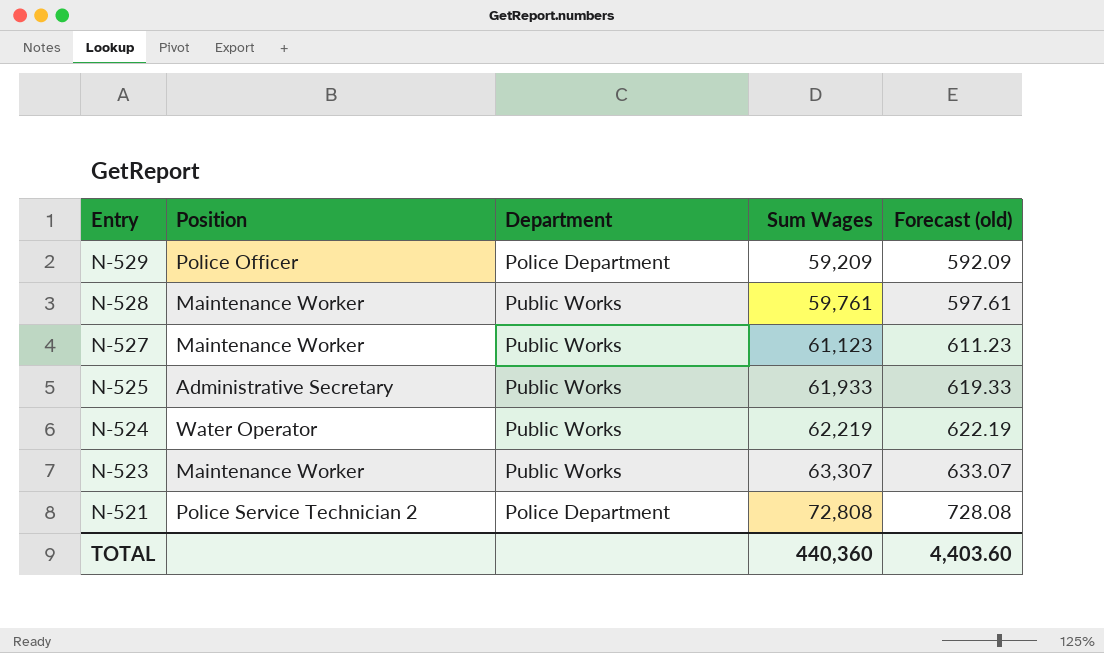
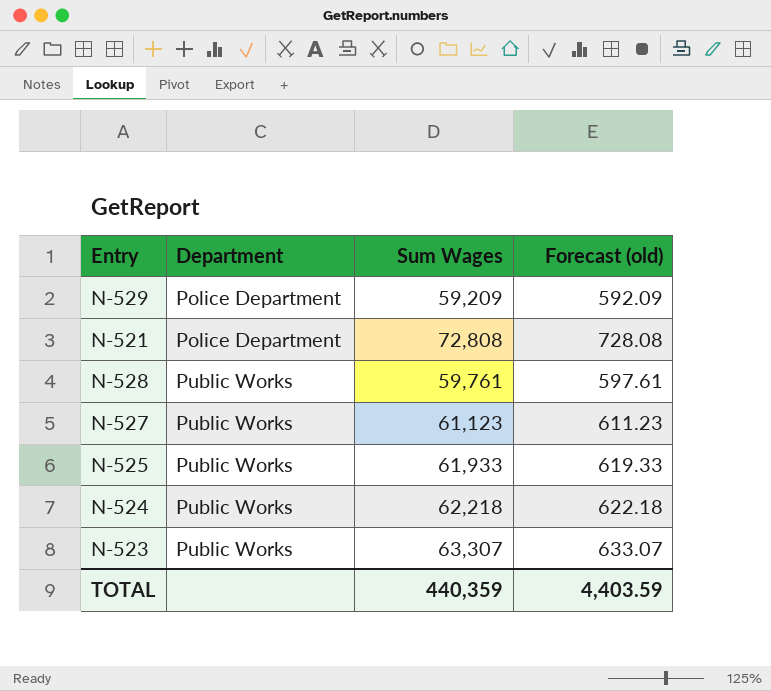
row order: Entry descending -> Department ascending
column Position | position: 2 -> none
N-524 | Sum Wages: 62,219 -> 62,218
N-524 | Forecast (old): 622.19 -> 622.18
TOTAL | Sum Wages: 440,360 -> 440,359
TOTAL | Forecast (old): 4,403.60 -> 4,403.59

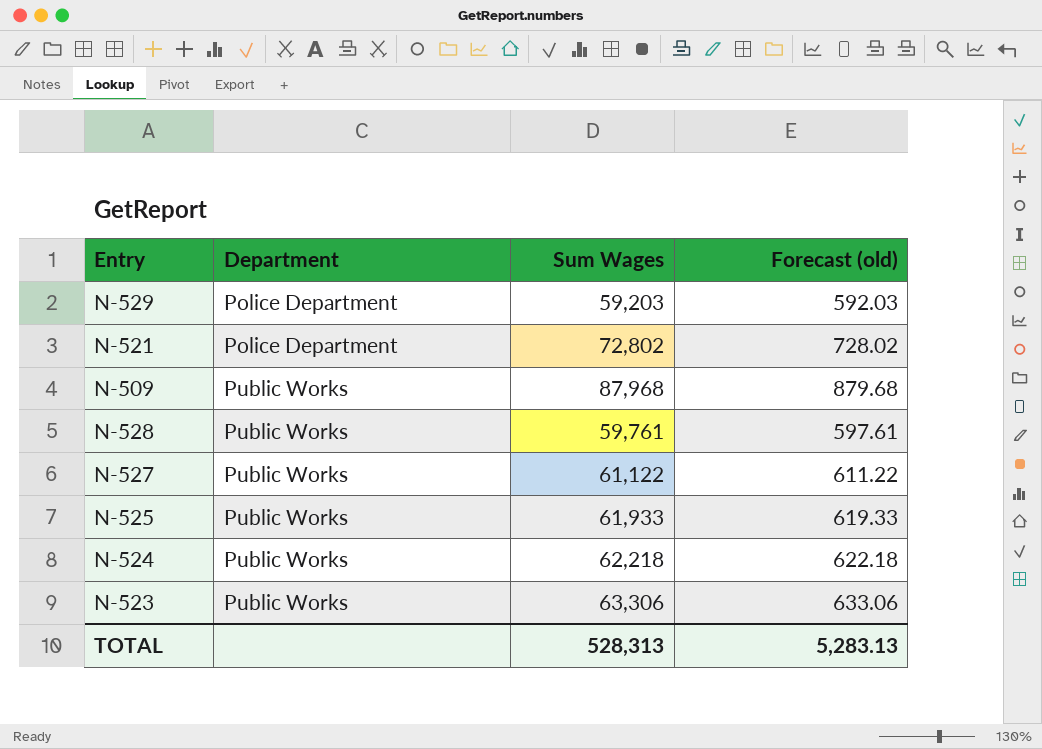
N-529 | Sum Wages: 59,209 -> 59,203
N-529 | Forecast (old): 592.09 -> 592.03
N-521 | Sum Wages: 72,808 -> 72,802
N-521 | Forecast (old): 728.08 -> 728.02
row N-509: none -> Public Works | 87,968 | 879.68
N-527 | Sum Wages: 61,123 -> 61,122
N-527 | Forecast (old): 611.23 -> 611.22
N-523 | Sum Wages: 63,307 -> 63,306
N-523 | Forecast (old): 633.07 -> 633.06
TOTAL | Sum Wages: 440,359 -> 528,313
TOTAL | Forecast (old): 4,403.59 -> 5,283.13

